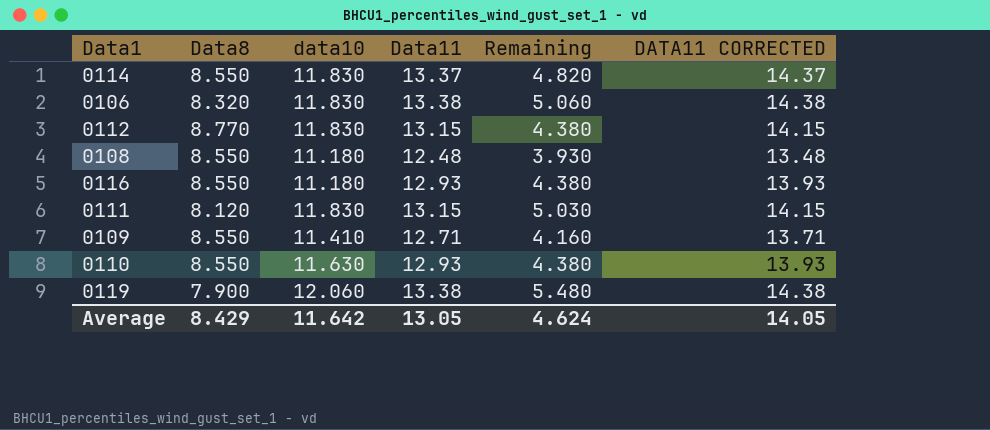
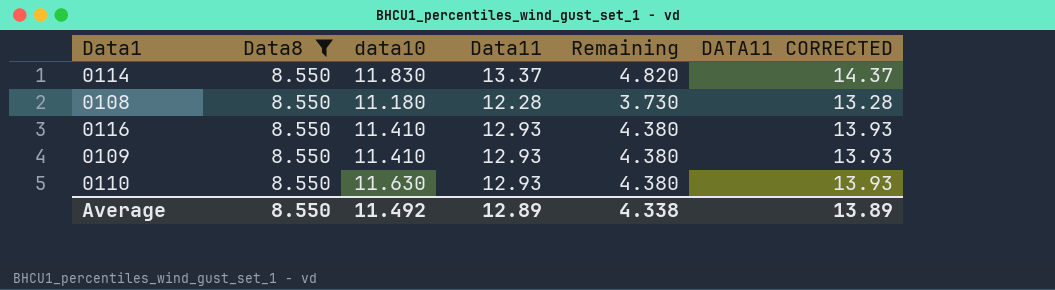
filter: none -> Data8 = 8.550
0108 | Data11: 12.48 -> 12.28
0108 | Remaining: 3.930 -> 3.730
0108 | DATA11 CORRECTED: 13.48 -> 13.28
0116 | data10: 11.180 -> 11.410
0109 | Data11: 12.71 -> 12.93
0109 | Remaining: 4.160 -> 4.380
0109 | DATA11 CORRECTED: 13.71 -> 13.93
Average | Data8: 8.429 -> 8.550
Average | data10: 11.642 -> 11.492
Average | Data11: 13.05 -> 12.89
Average | Remaining: 4.624 -> 4.338
Average | DATA11 CORRECTED: 14.05 -> 13.89

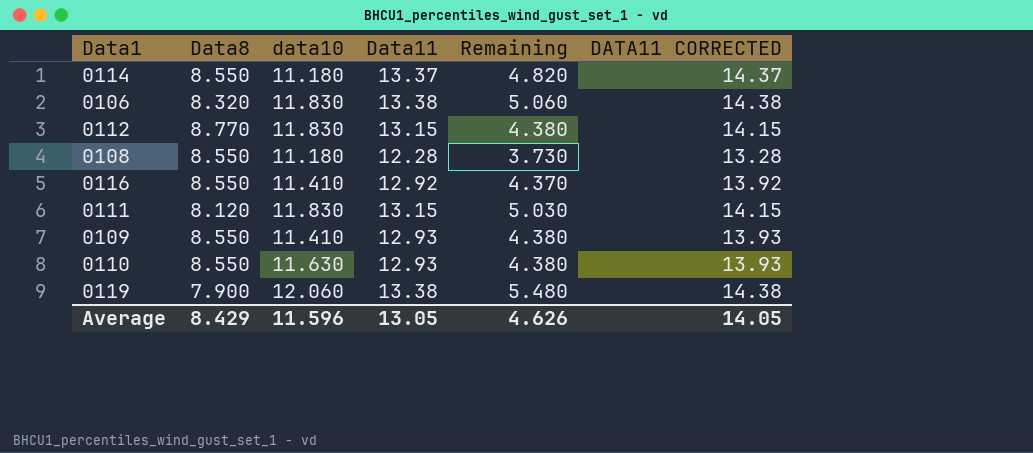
filter: Data8 = 8.550 -> none
0114 | data10: 11.830 -> 11.180
0116 | Data11: 12.93 -> 12.92
0116 | Remaining: 4.380 -> 4.370
0116 | DATA11 CORRECTED: 13.93 -> 13.92
Average | Data8: 8.550 -> 8.429
Average | data10: 11.492 -> 11.596
Average | Data11: 12.89 -> 13.05
Average | Remaining: 4.338 -> 4.626
Average | DATA11 CORRECTED: 13.89 -> 14.05

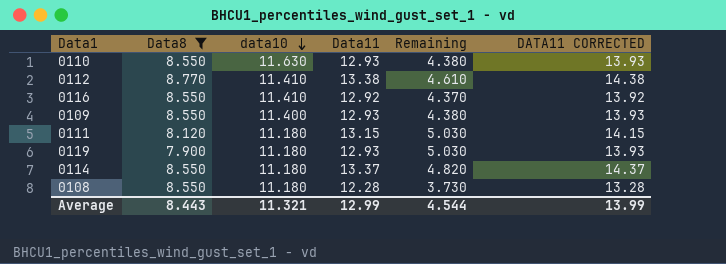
filter: none -> Data8 != 8.320
row order: none -> data10 descending
0112 | data10: 11.830 -> 11.410
0112 | Data11: 13.15 -> 13.38
0112 | Remaining: 4.380 -> 4.610
0112 | DATA11 CORRECTED: 14.15 -> 14.38
0109 | data10: 11.410 -> 11.400
0111 | data10: 11.830 -> 11.180
0119 | data10: 12.060 -> 11.180
0119 | Data11: 13.38 -> 12.93
0119 | Remaining: 5.480 -> 5.030
0119 | DATA11 CORRECTED: 14.38 -> 13.93
Average | Data8: 8.429 -> 8.443
Average | data10: 11.596 -> 11.321
Average | Data11: 13.05 -> 12.99
Average | Remaining: 4.626 -> 4.544
Average | DATA11 CORRECTED: 14.05 -> 13.99

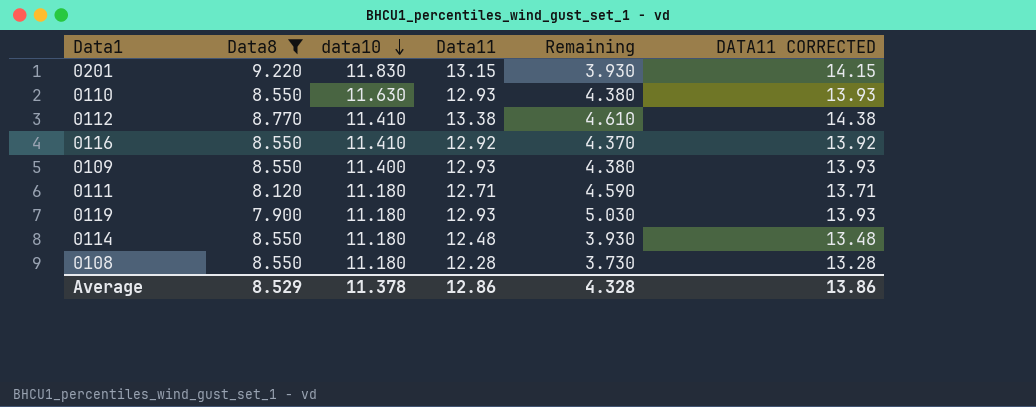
row 0201: none -> 9.220 | 11.830 | 13.15 | 3.930 | 14.15
0111 | Data11: 13.15 -> 12.71
0111 | Remaining: 5.030 -> 4.590
0111 | DATA11 CORRECTED: 14.15 -> 13.71
0114 | Data11: 13.37 -> 12.48
0114 | Remaining: 4.820 -> 3.930
0114 | DATA11 CORRECTED: 14.37 -> 13.48
Average | Data8: 8.443 -> 8.529
Average | data10: 11.321 -> 11.378
Average | Data11: 12.99 -> 12.86
Average | Remaining: 4.544 -> 4.328
Average | DATA11 CORRECTED: 13.99 -> 13.86

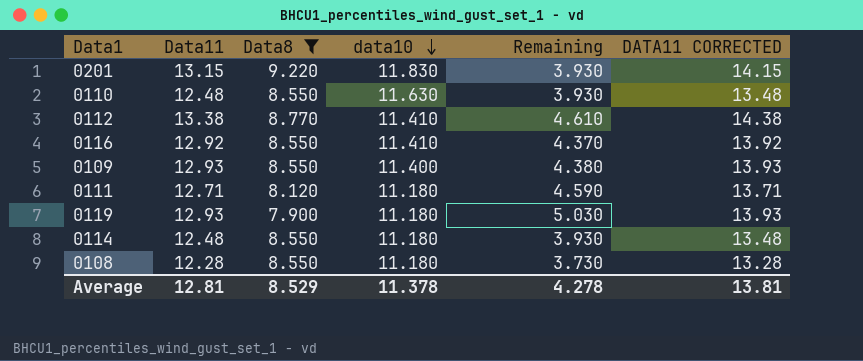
column Data11 | position: 4 -> 2
0110 | Data11: 12.93 -> 12.48
0110 | Remaining: 4.380 -> 3.930
0110 | DATA11 CORRECTED: 13.93 -> 13.48
Average | Data11: 12.86 -> 12.81
Average | Remaining: 4.328 -> 4.278
Average | DATA11 CORRECTED: 13.86 -> 13.81

